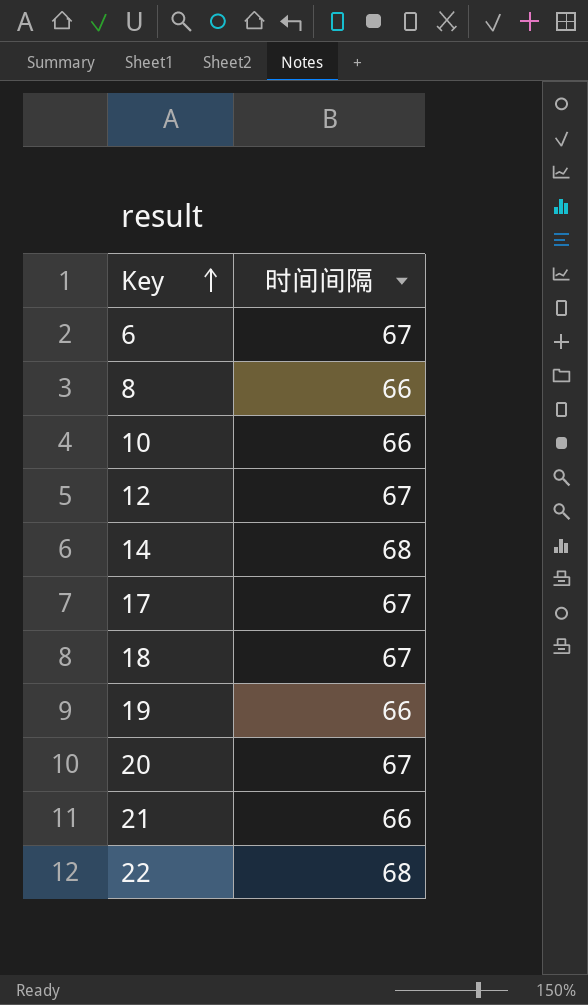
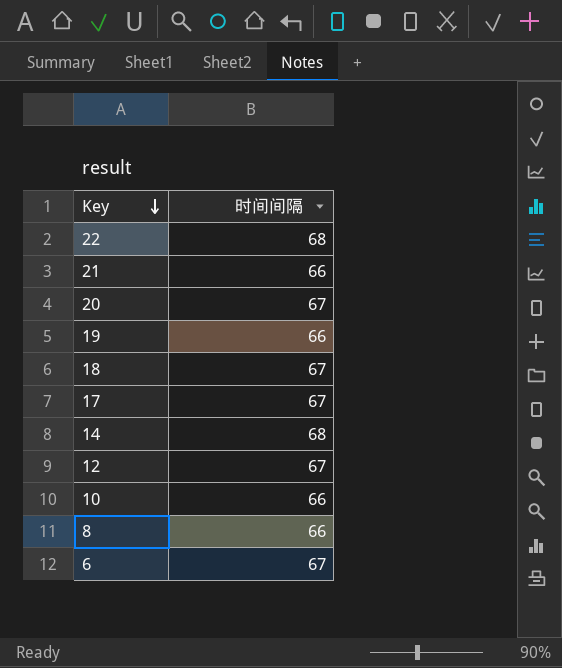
row order: Key ascending -> Key descending

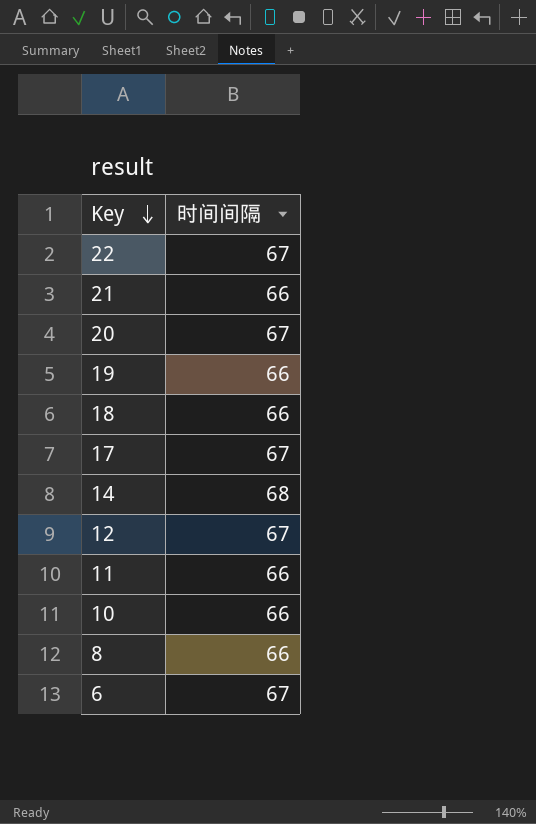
22 | 时间间隔: 68 -> 67
18 | 时间间隔: 67 -> 66
row 11: none -> 66

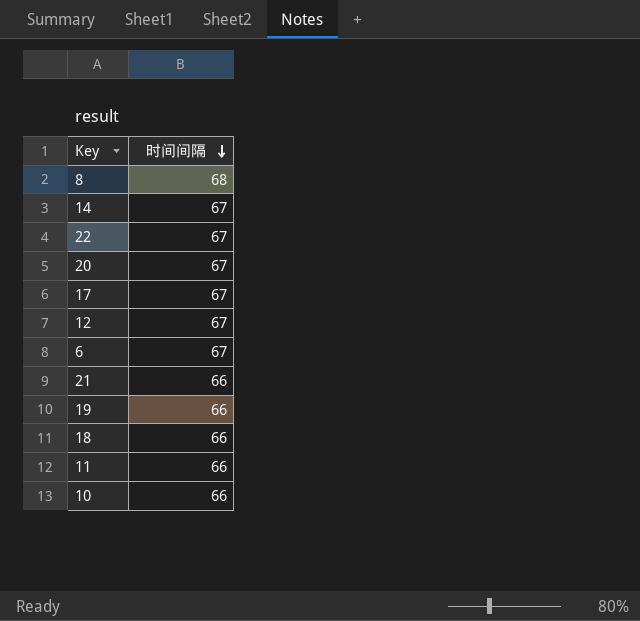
row order: Key descending -> 时间间隔 descending
8 | 时间间隔: 66 -> 68
14 | 时间间隔: 68 -> 67

